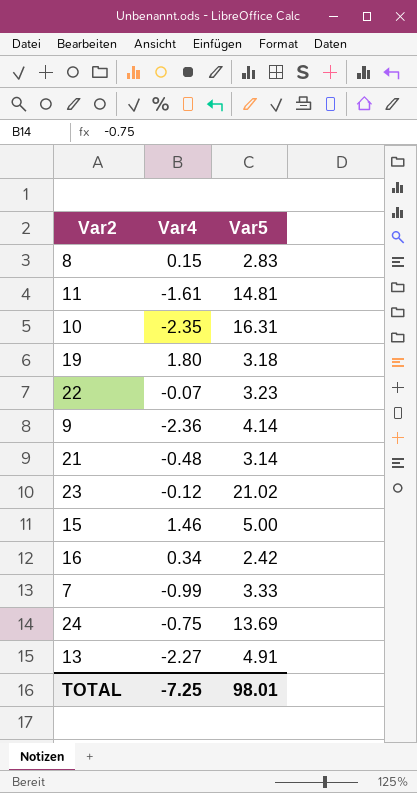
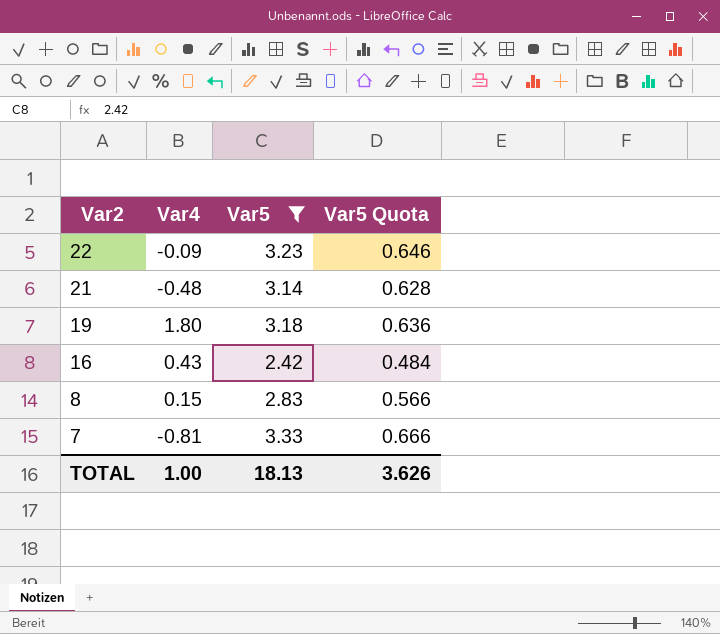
filter: none -> Var5 <= 3.33
row order: none -> Var2 descending
column Var5 Quota | formula: none -> [Var5] * 0.2
22 | Var4: -0.07 -> -0.09
16 | Var4: 0.34 -> 0.43
7 | Var4: -0.99 -> -0.81
TOTAL | Var4: -7.25 -> 1.00
TOTAL | Var5: 98.01 -> 18.13

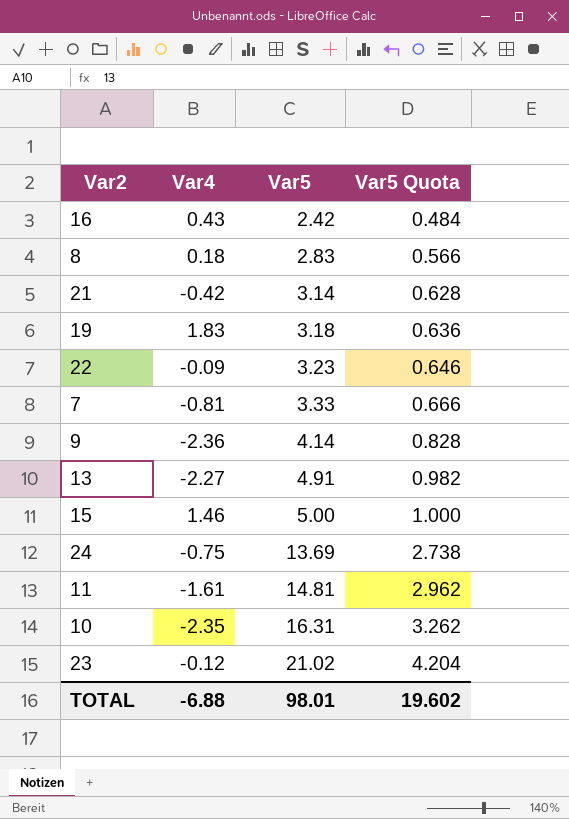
filter: Var5 <= 3.33 -> none
row order: Var2 descending -> Var5 ascending
8 | Var4: 0.15 -> 0.18
21 | Var4: -0.48 -> -0.42
19 | Var4: 1.80 -> 1.83
TOTAL | Var4: 1.00 -> -6.88
TOTAL | Var5: 18.13 -> 98.01
TOTAL | Var5 Quota: 3.626 -> 19.602

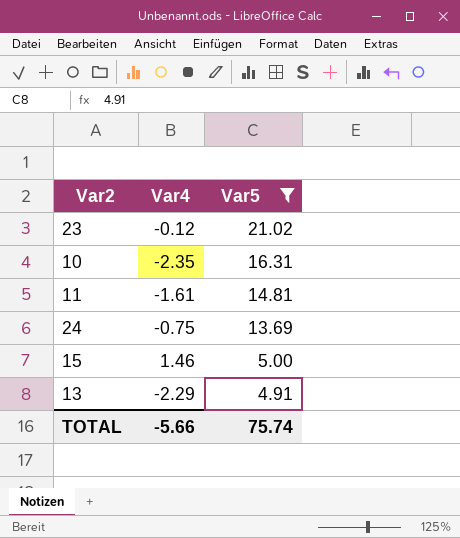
filter: none -> Var5 >= 4.91
row order: Var5 ascending -> Var5 descending
column Var5 Quota | formula: [Var5] * 0.2 -> none
13 | Var4: -2.27 -> -2.29
TOTAL | Var4: -6.88 -> -5.66
TOTAL | Var5: 98.01 -> 75.74

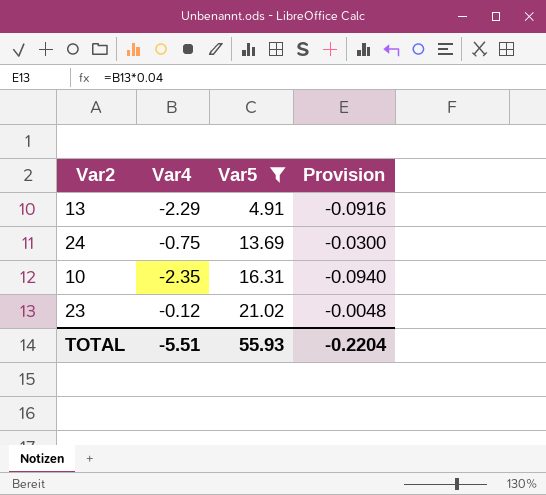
row order: Var5 descending -> Var5 ascending
column Provision | formula: none -> [Var4] * 0.04
row 11: -1.61 | 14.81 -> none
row 15: 1.46 | 5.00 -> none
TOTAL | Var4: -5.66 -> -5.51
TOTAL | Var5: 75.74 -> 55.93

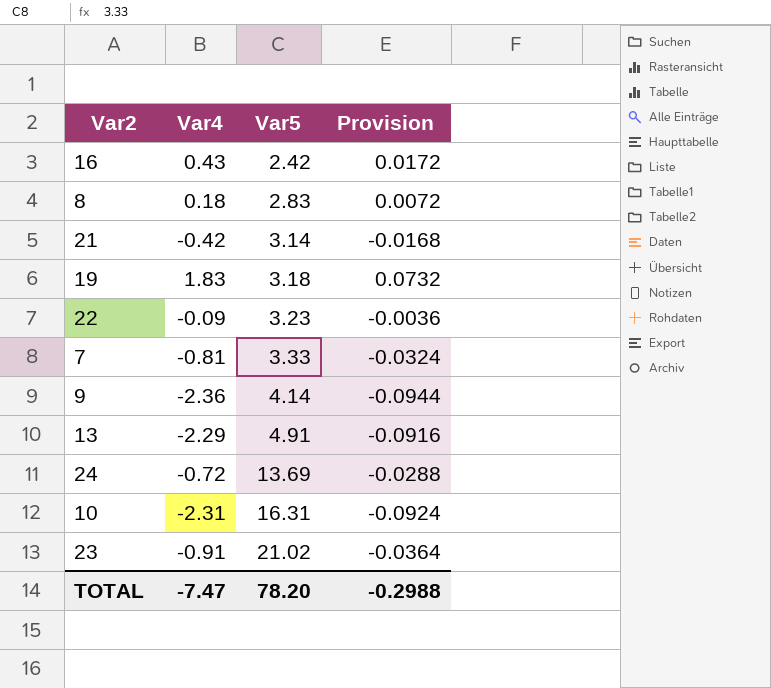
filter: Var5 >= 4.91 -> none
24 | Var4: -0.75 -> -0.72
24 | Provision: -0.0300 -> -0.0288
10 | Var4: -2.35 -> -2.31
10 | Provision: -0.0940 -> -0.0924
23 | Var4: -0.12 -> -0.91
23 | Provision: -0.0048 -> -0.0364
TOTAL | Var4: -5.51 -> -7.47
TOTAL | Var5: 55.93 -> 78.20
TOTAL | Provision: -0.2204 -> -0.2988

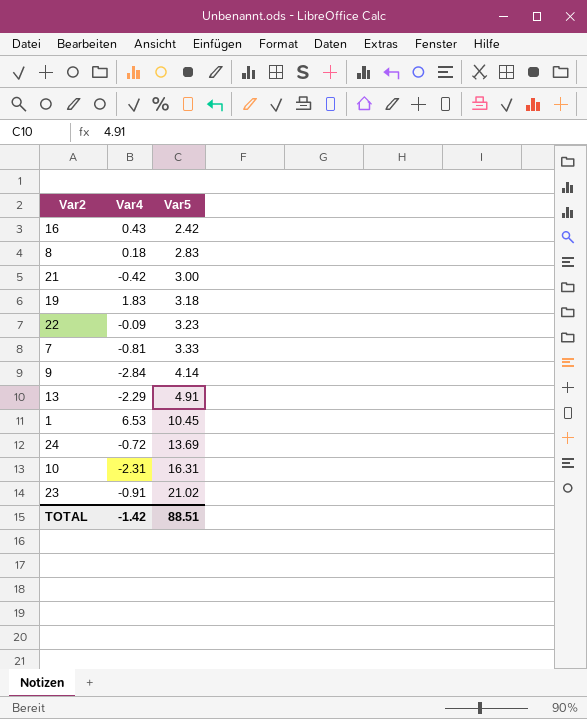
column Provision | formula: [Var4] * 0.04 -> none
21 | Var5: 3.14 -> 3.00
9 | Var4: -2.36 -> -2.84
row 1: none -> 6.53 | 10.45
TOTAL | Var4: -7.47 -> -1.42
TOTAL | Var5: 78.20 -> 88.51

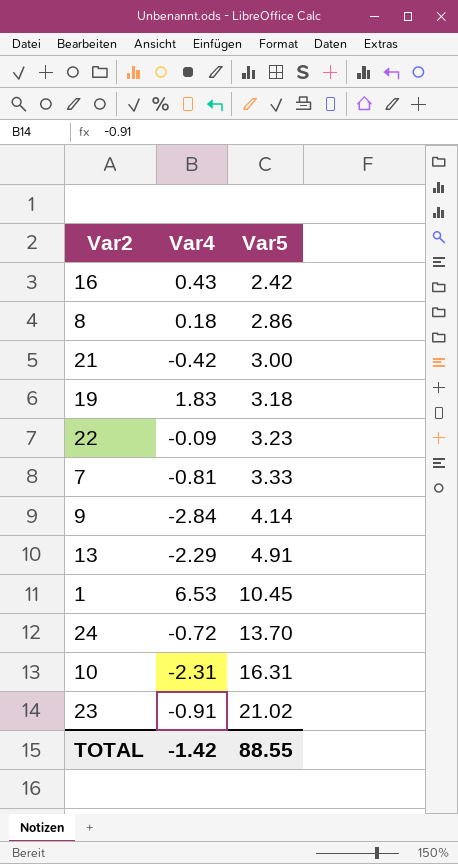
8 | Var5: 2.83 -> 2.86
24 | Var5: 13.69 -> 13.70
TOTAL | Var5: 88.51 -> 88.55

